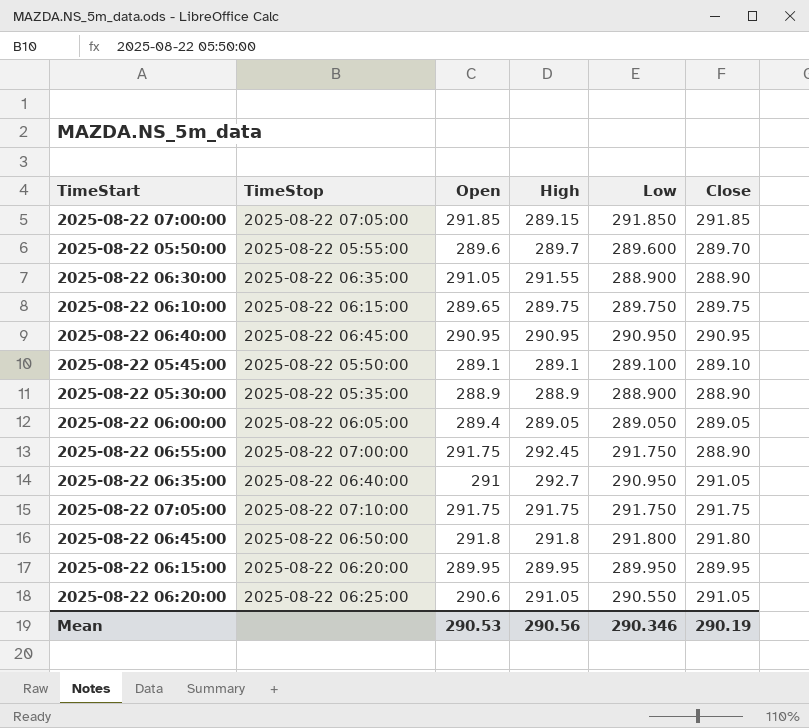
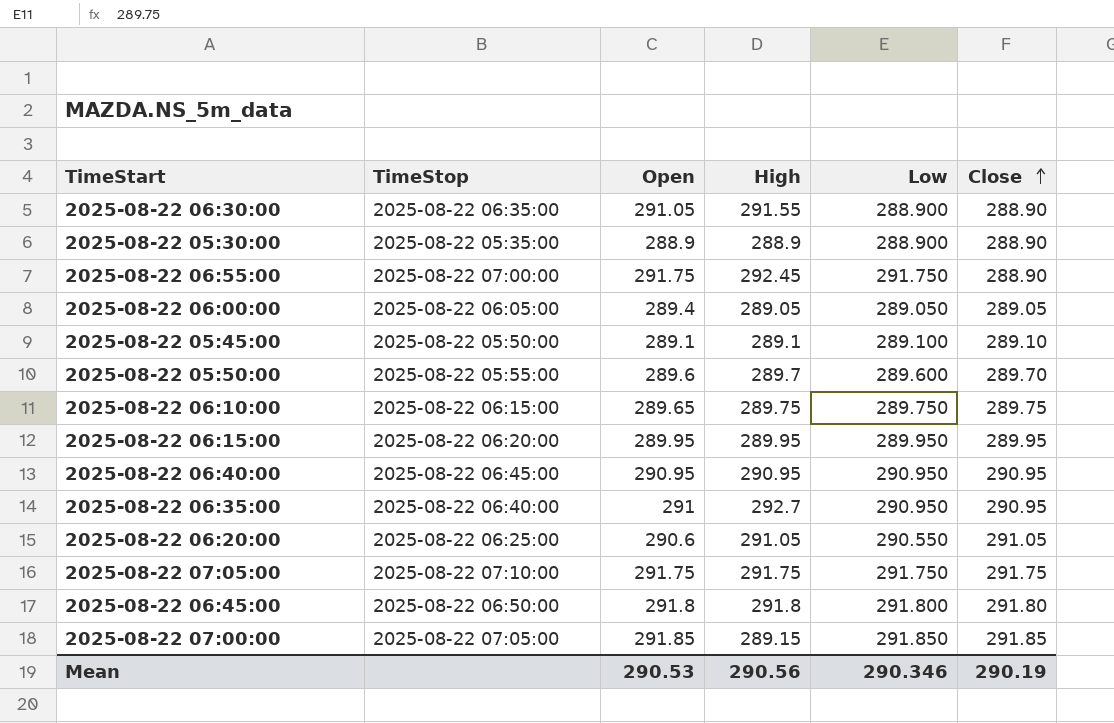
row order: none -> Close ascending
2025-08-22 06:35:00 | Close: 291.05 -> 290.95

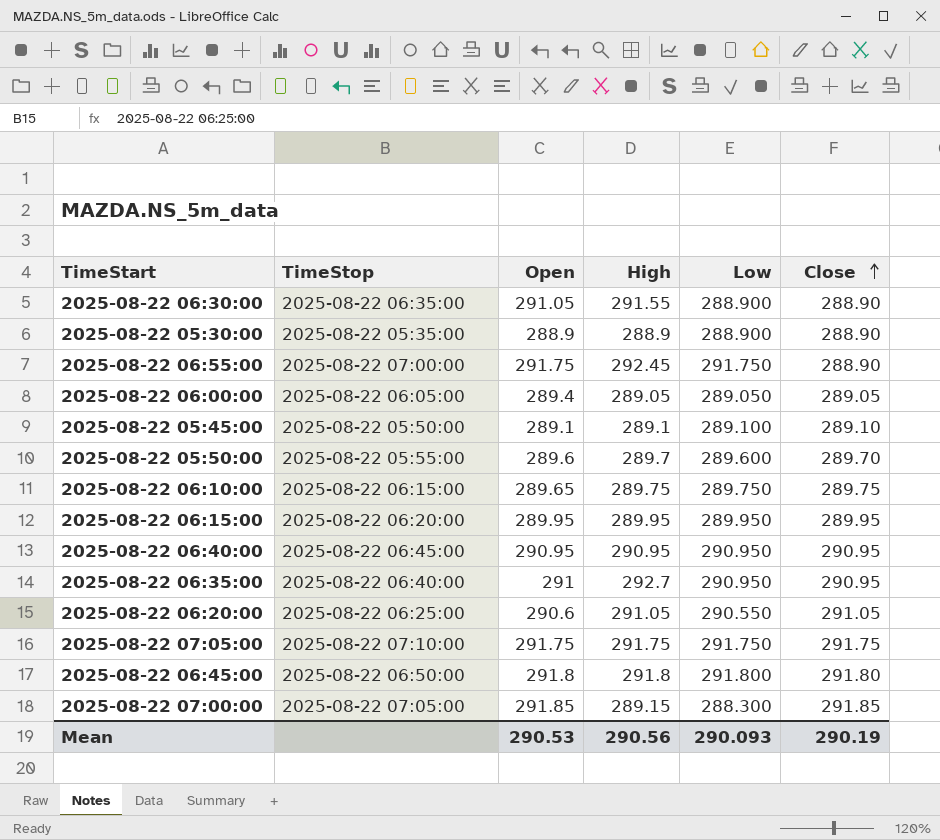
2025-08-22 07:00:00 | Low: 291.850 -> 288.300
Mean | Low: 290.346 -> 290.093

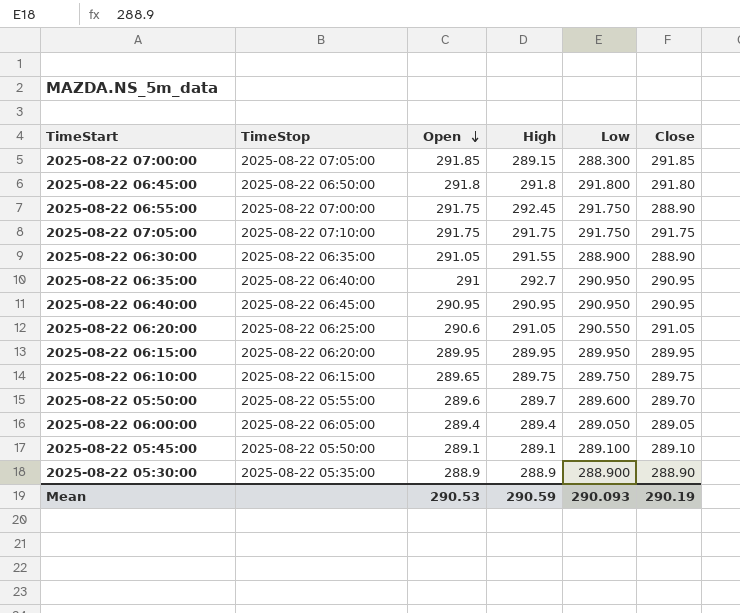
row order: Close ascending -> Open descending
2025-08-22 06:00:00 | High: 289.05 -> 289.4
Mean | High: 290.56 -> 290.59

